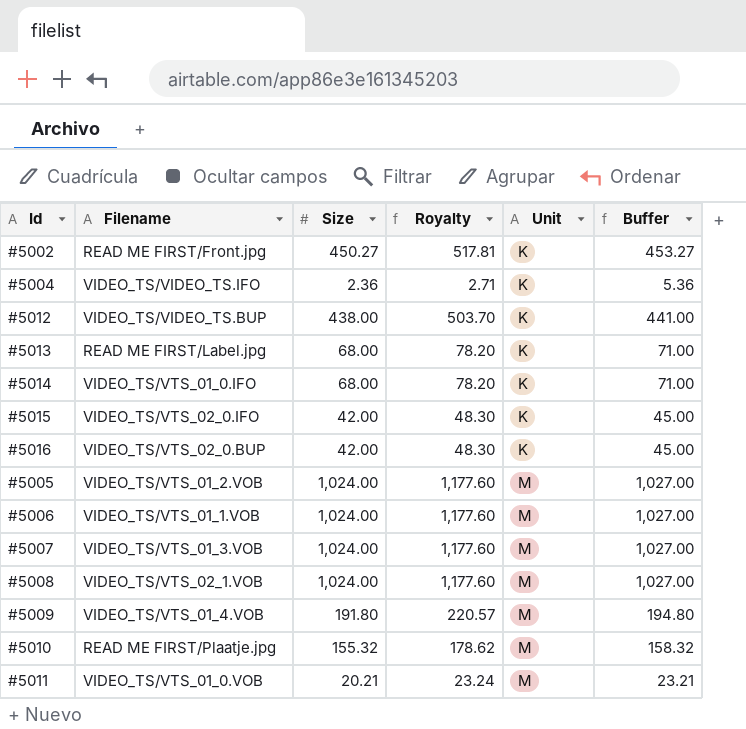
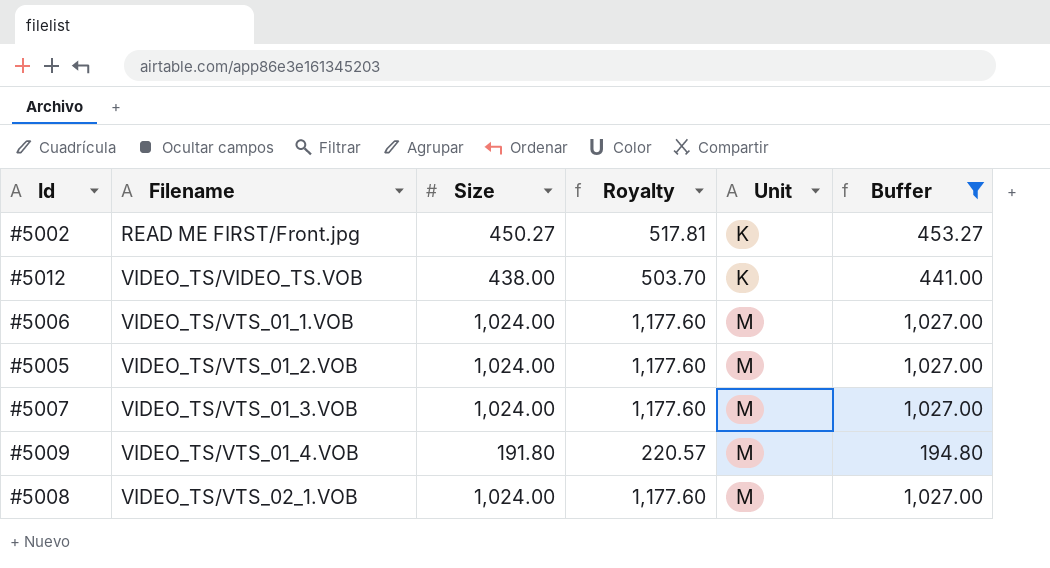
filter: none -> Buffer >= 194.80
row order: Unit ascending -> Filename ascending
#5012 | Filename: VIDEO_TS/VIDEO_TS.BUP -> VIDEO_TS/VIDEO_TS.VOB

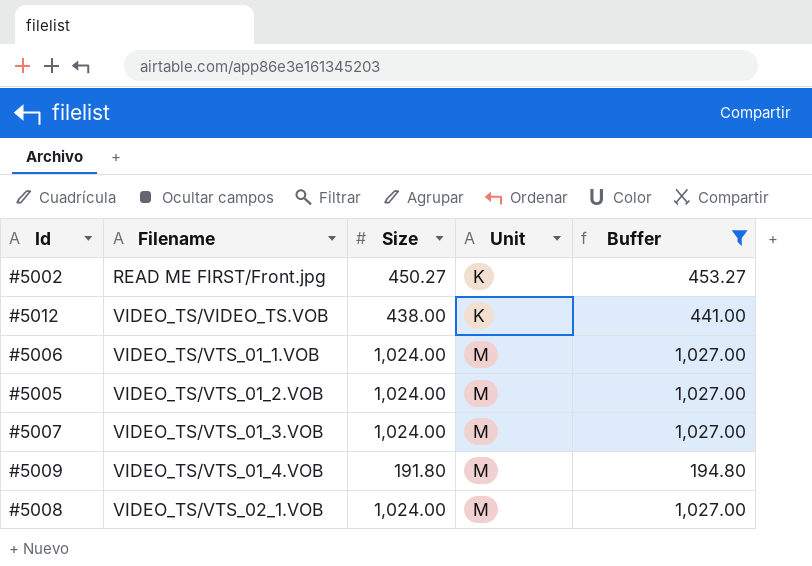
column Royalty | formula: [Size] * 1.15 -> none

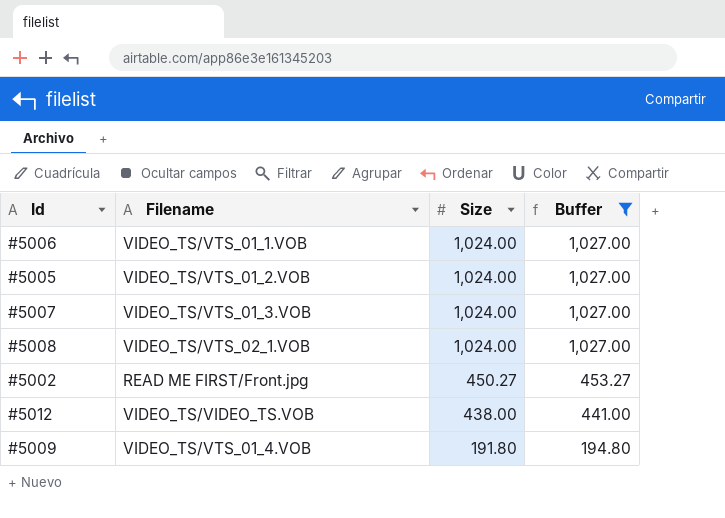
row order: Filename ascending -> Size descending
column Unit | position: 4 -> none

